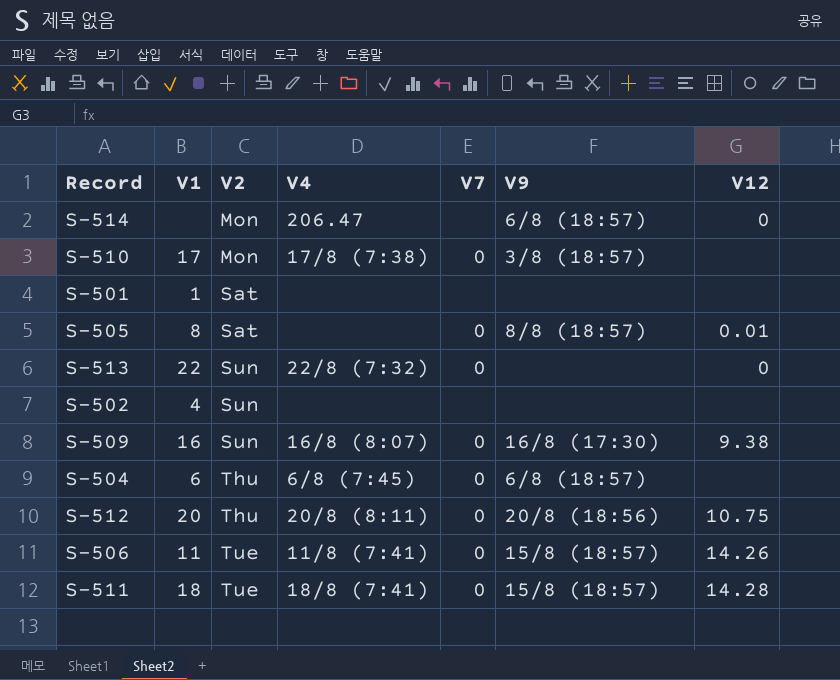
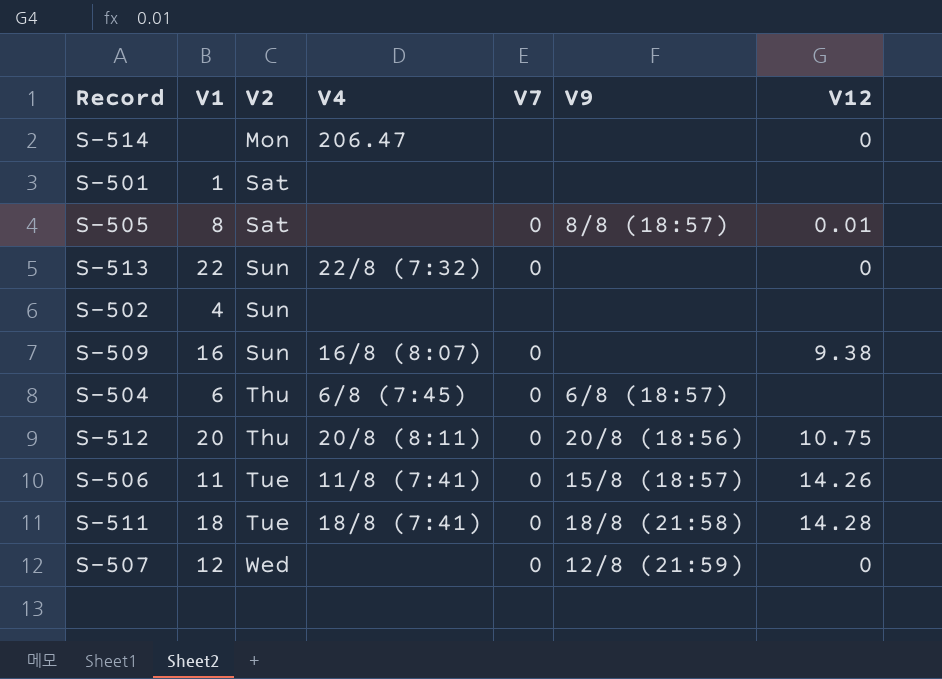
row S-510: 17 | Mon | 17/8 (7:38) | 0 | 3/8 (18:57) | none -> none
S-514 | V9: 6/8 (18:57) -> none
S-509 | V9: 16/8 (17:30) -> none
S-511 | V9: 15/8 (18:57) -> 18/8 (21:58)
row S-507: none -> 12 | Wed | none | 0 | 12/8 (21:59) | 0

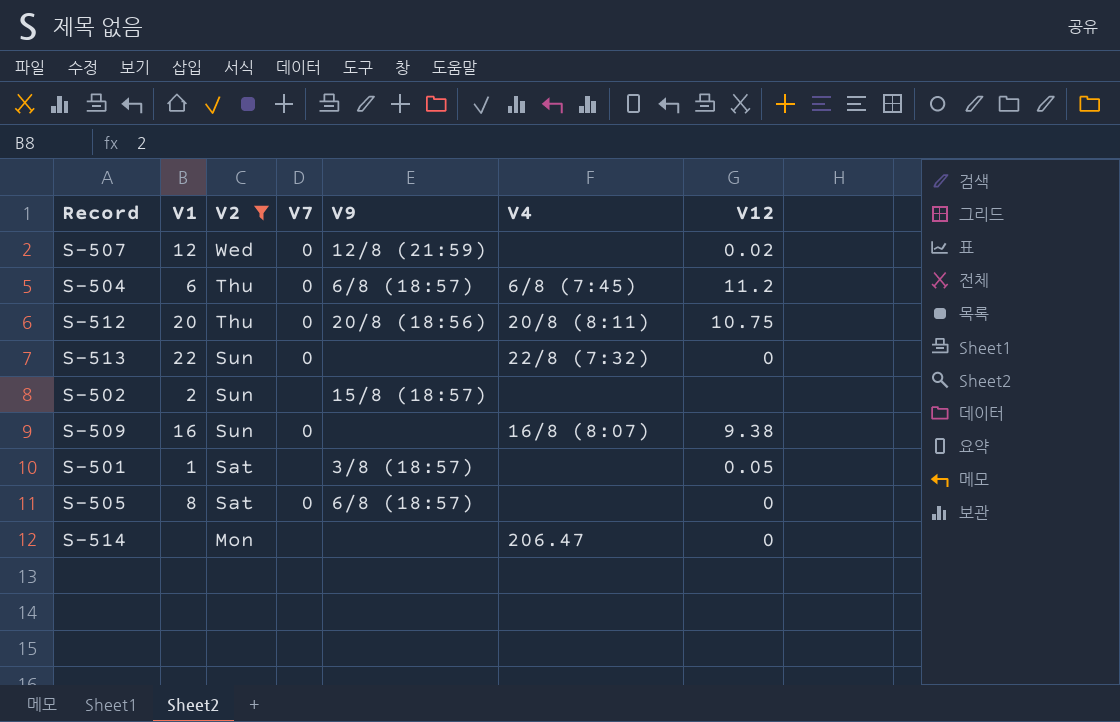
filter: none -> V2 != Tue
row order: V2 ascending -> V2 descending
column V4 | position: 4 -> 6
S-507 | V12: 0 -> 0.02
S-504 | V12: none -> 11.2
S-502 | V1: 4 -> 2
S-502 | V9: none -> 15/8 (18:57)
S-501 | V9: none -> 3/8 (18:57)
S-501 | V12: none -> 0.05
S-505 | V9: 8/8 (18:57) -> 6/8 (18:57)
S-505 | V12: 0.01 -> 0

